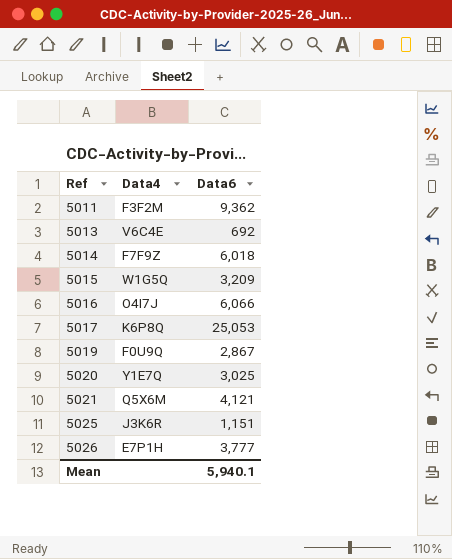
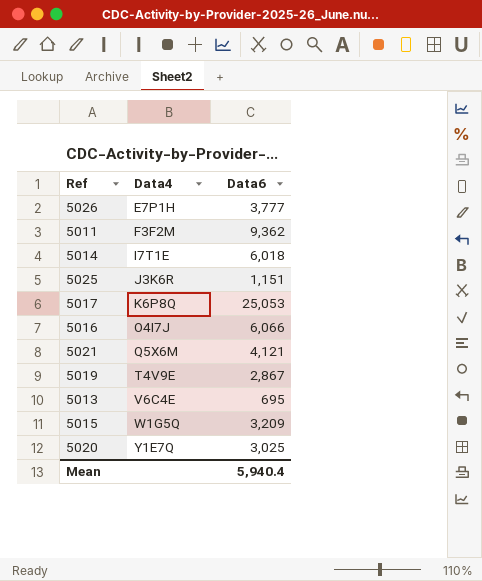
row order: Ref ascending -> Data4 ascending
5014 | Data4: F7F9Z -> I7T1E
5019 | Data4: F0U9Q -> T4V9E
5013 | Data6: 692 -> 695
Mean | Data6: 5,940.1 -> 5,940.4

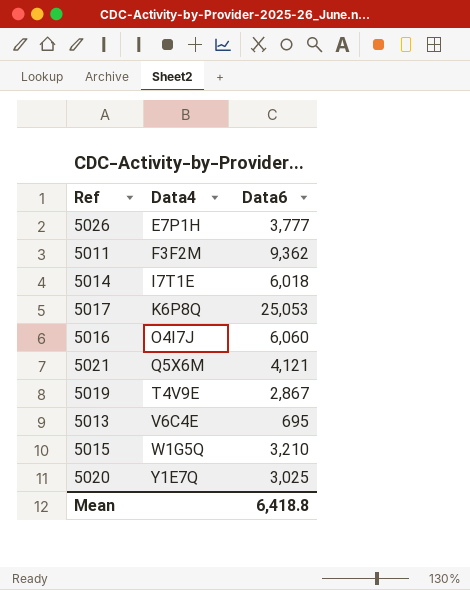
row 5025: J3K6R | 1,151 -> none
5016 | Data6: 6,066 -> 6,060
5015 | Data6: 3,209 -> 3,210
Mean | Data6: 5,940.4 -> 6,418.8

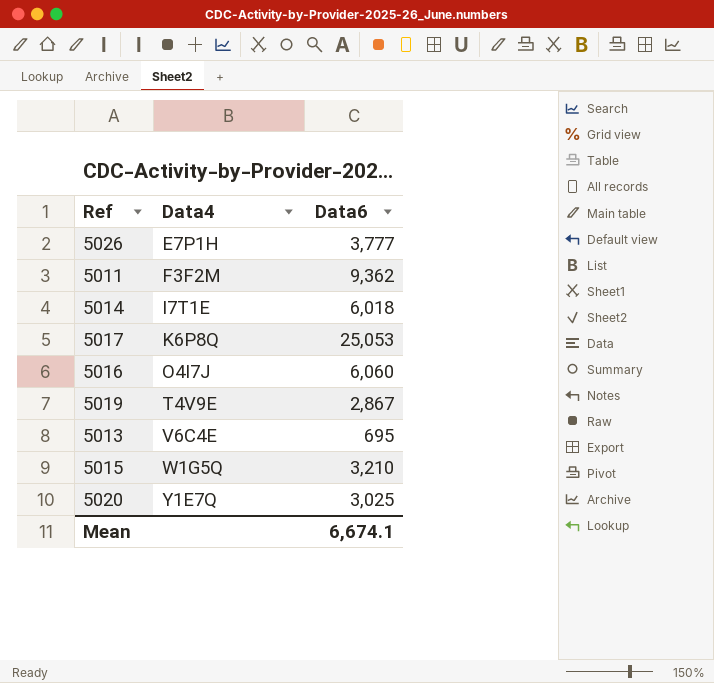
row 5021: Q5X6M | 4,121 -> none
Mean | Data6: 6,418.8 -> 6,674.1

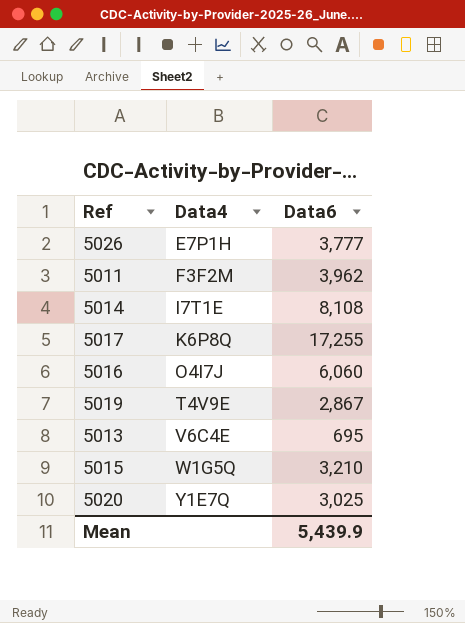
5011 | Data6: 9,362 -> 3,962
5014 | Data6: 6,018 -> 8,108
5017 | Data6: 25,053 -> 17,255
Mean | Data6: 6,674.1 -> 5,439.9

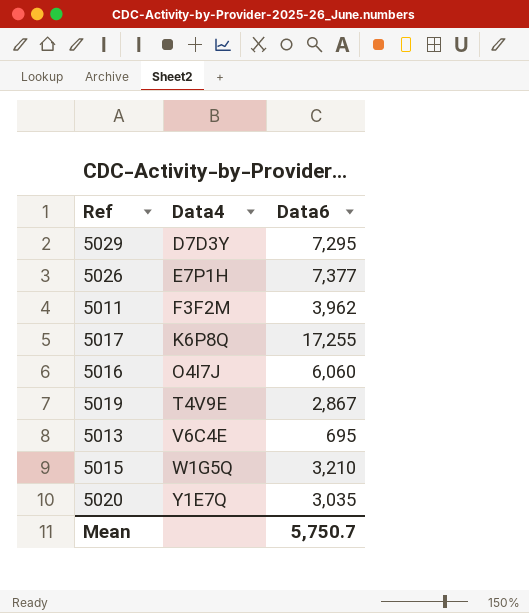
row 5014: I7T1E | 8,108 -> none
row 5029: none -> D7D3Y | 7,295
5026 | Data6: 3,777 -> 7,377
5020 | Data6: 3,025 -> 3,035
Mean | Data6: 5,439.9 -> 5,750.7

